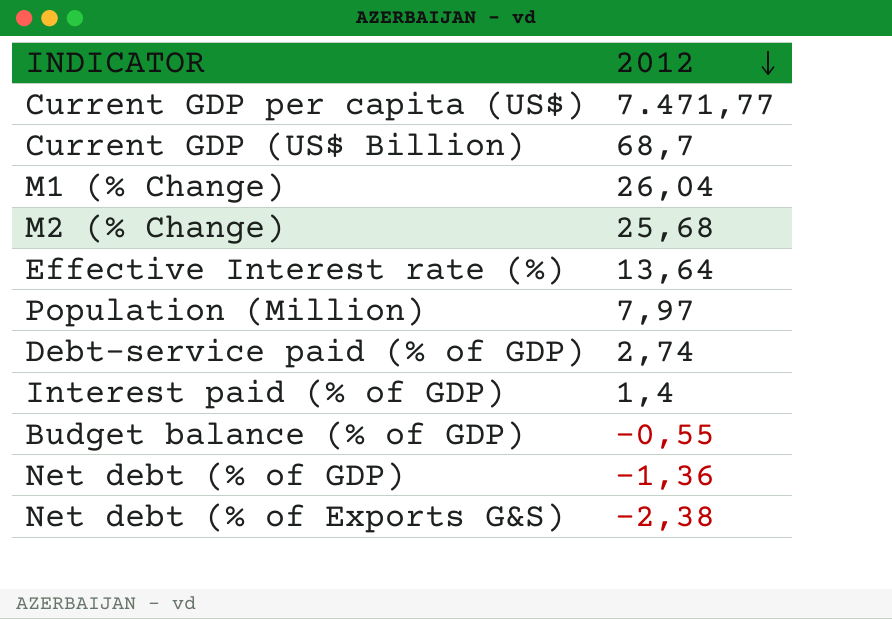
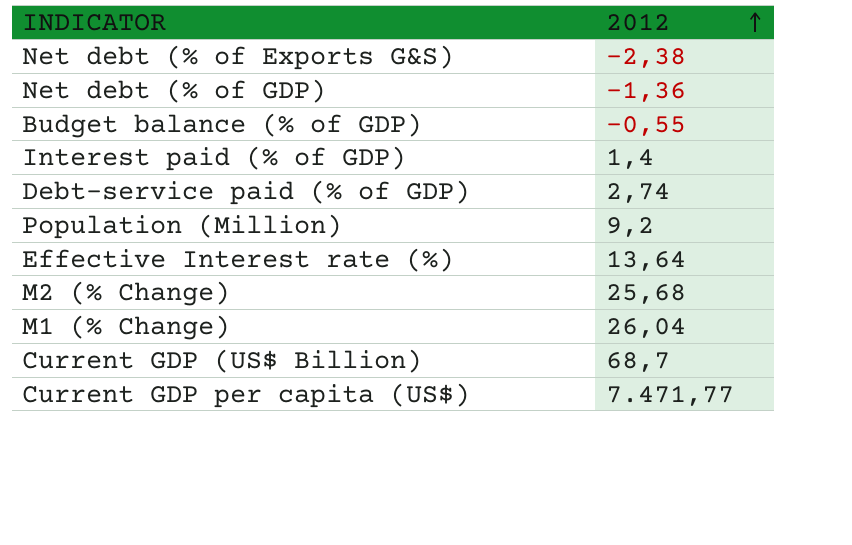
row order: 2012 descending -> 2012 ascending
Population (Million) | 2012: 7,97 -> 9,2

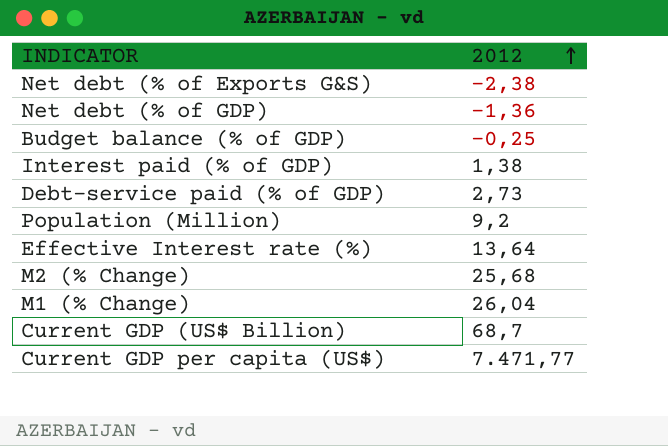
Budget balance (% of GDP) | 2012: -0,55 -> -0,25
Interest paid (% of GDP) | 2012: 1,4 -> 1,38
Debt-service paid (% of GDP) | 2012: 2,74 -> 2,73

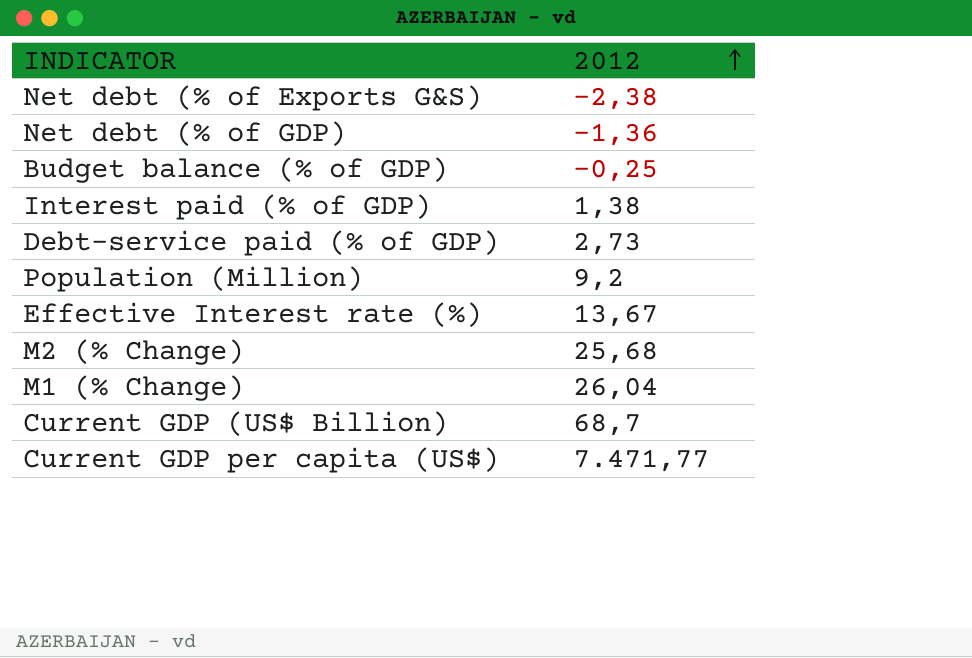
Effective Interest rate (%) | 2012: 13,64 -> 13,67

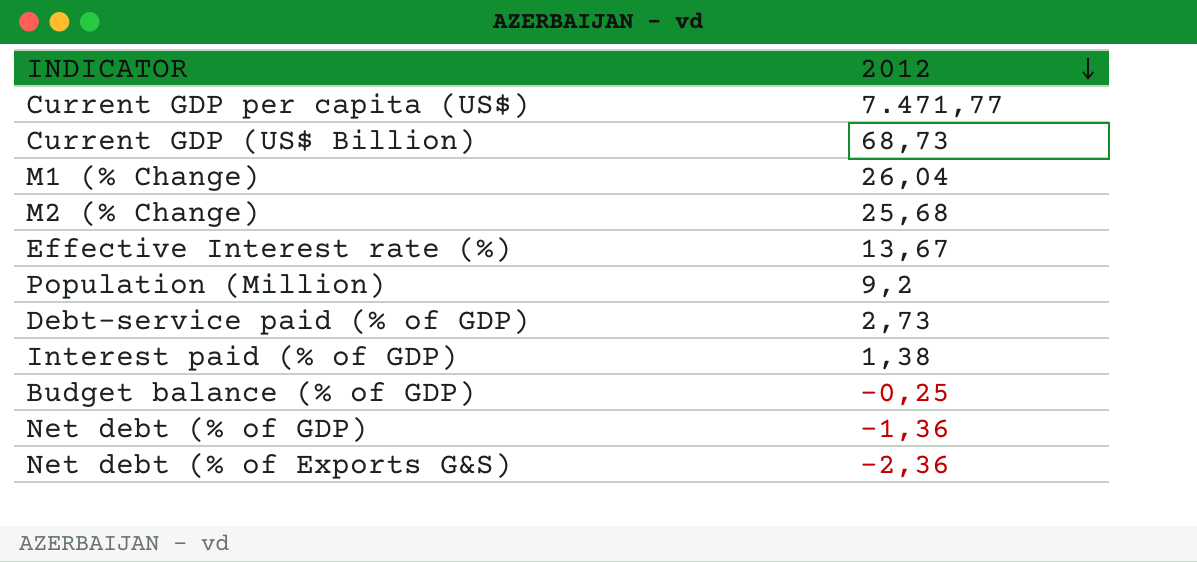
row order: 2012 ascending -> 2012 descending
Current GDP (US$ Billion) | 2012: 68,7 -> 68,73
Net debt (% of Exports G&S) | 2012: -2,38 -> -2,36

